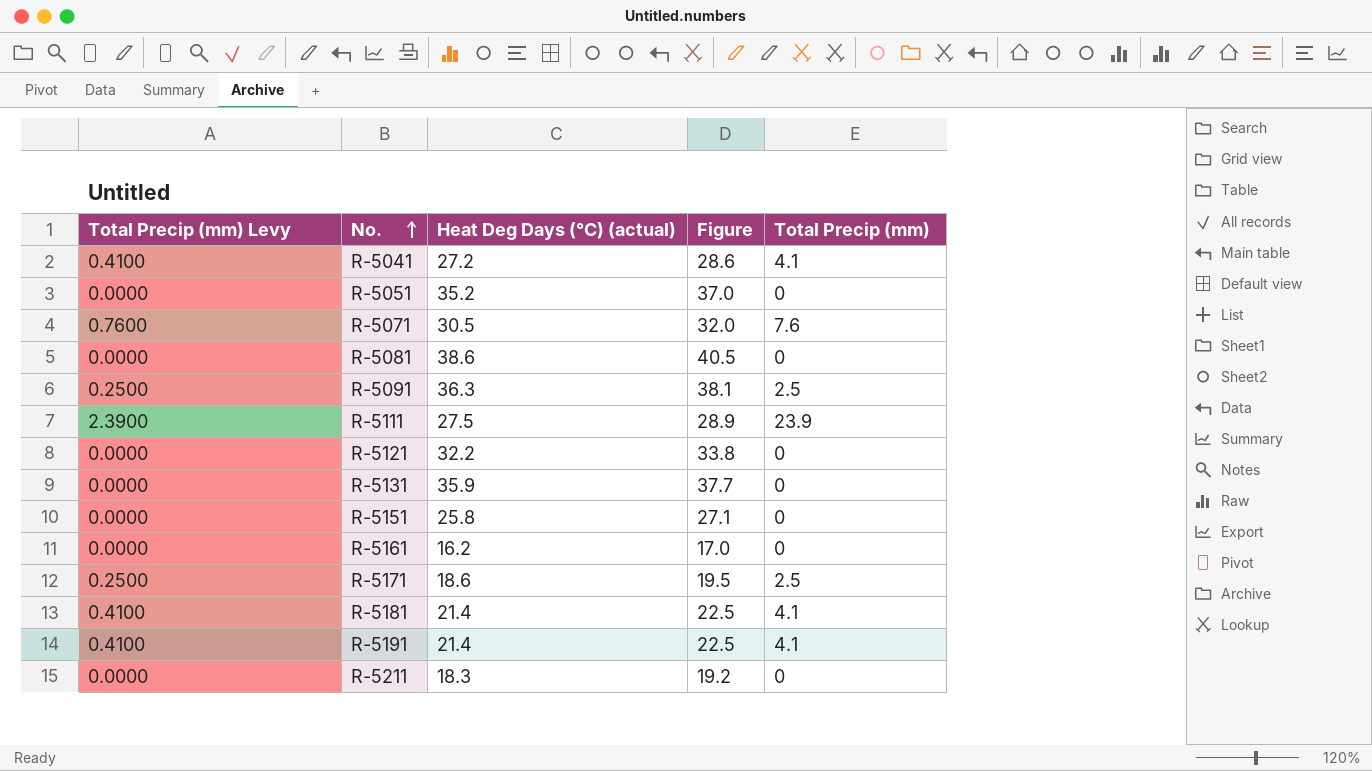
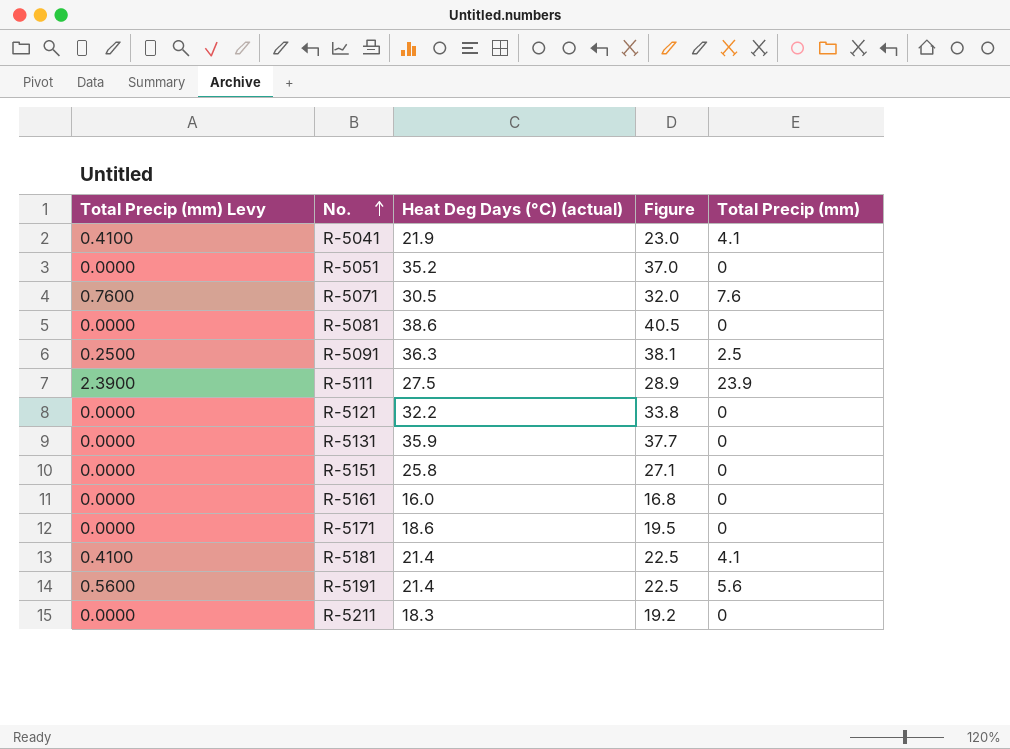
R-5041 | Heat Deg Days (°C) (actual): 27.2 -> 21.9
R-5041 | Figure: 28.6 -> 23.0
R-5161 | Heat Deg Days (°C) (actual): 16.2 -> 16.0
R-5161 | Figure: 17.0 -> 16.8
R-5171 | Total Precip (mm) Levy: 0.2500 -> 0.0000
R-5171 | Total Precip (mm): 2.5 -> 0
R-5191 | Total Precip (mm) Levy: 0.4100 -> 0.5600
R-5191 | Total Precip (mm): 4.1 -> 5.6

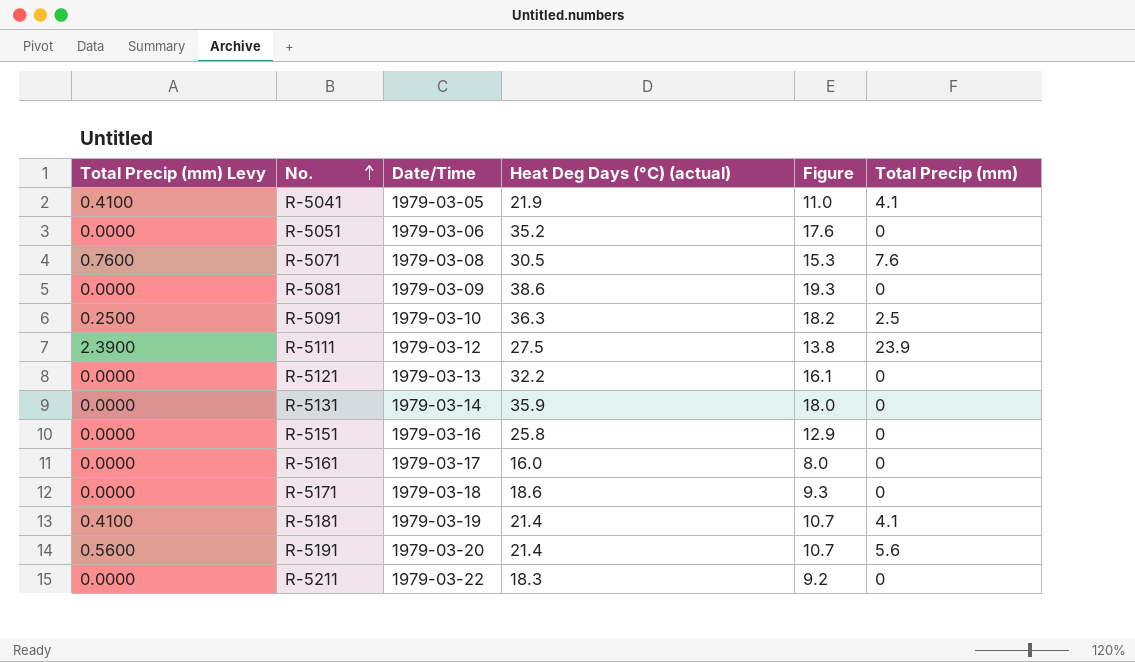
column Date/Time | position: none -> 3
column Figure | formula: [Heat Deg Days (°C) (actual)] * 1.05 -> [Heat Deg Days (°C) (actual)] * 0.5

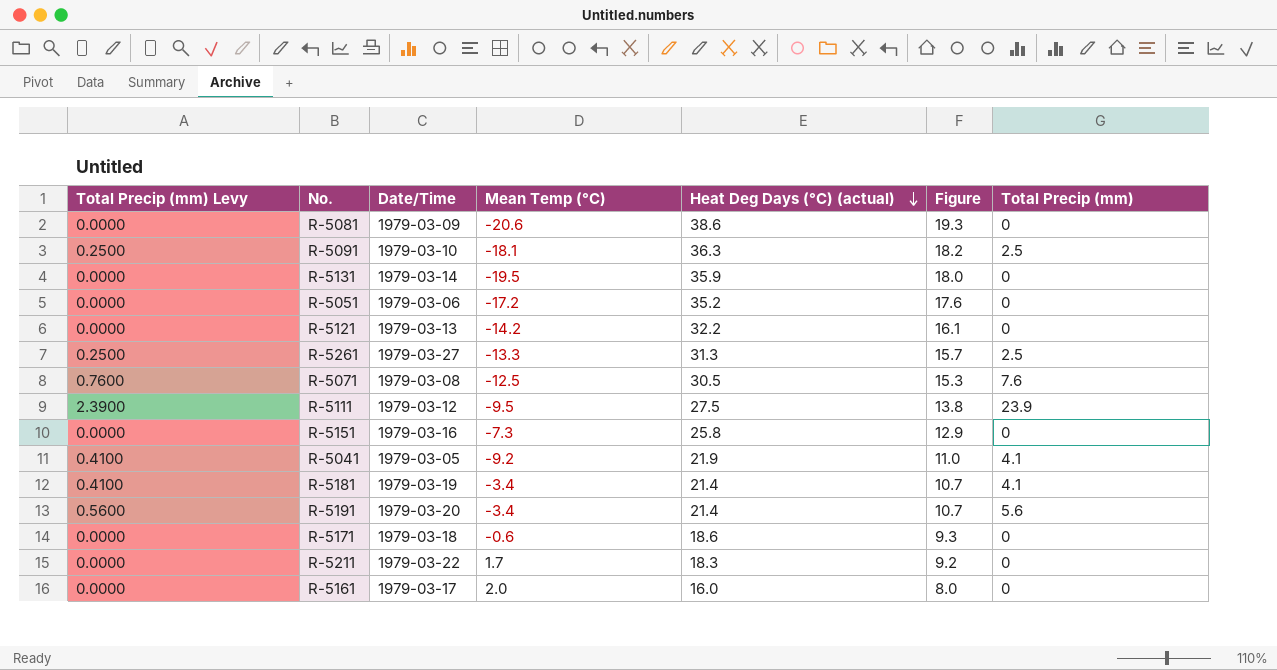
row order: No. ascending -> Heat Deg Days (°C) (actual) descending
column Mean Temp (°C) | position: none -> 4
row R-5261: none -> 0.2500 | 1979-03-27 | -13.3 | 31.3 | 15.7 | 2.5

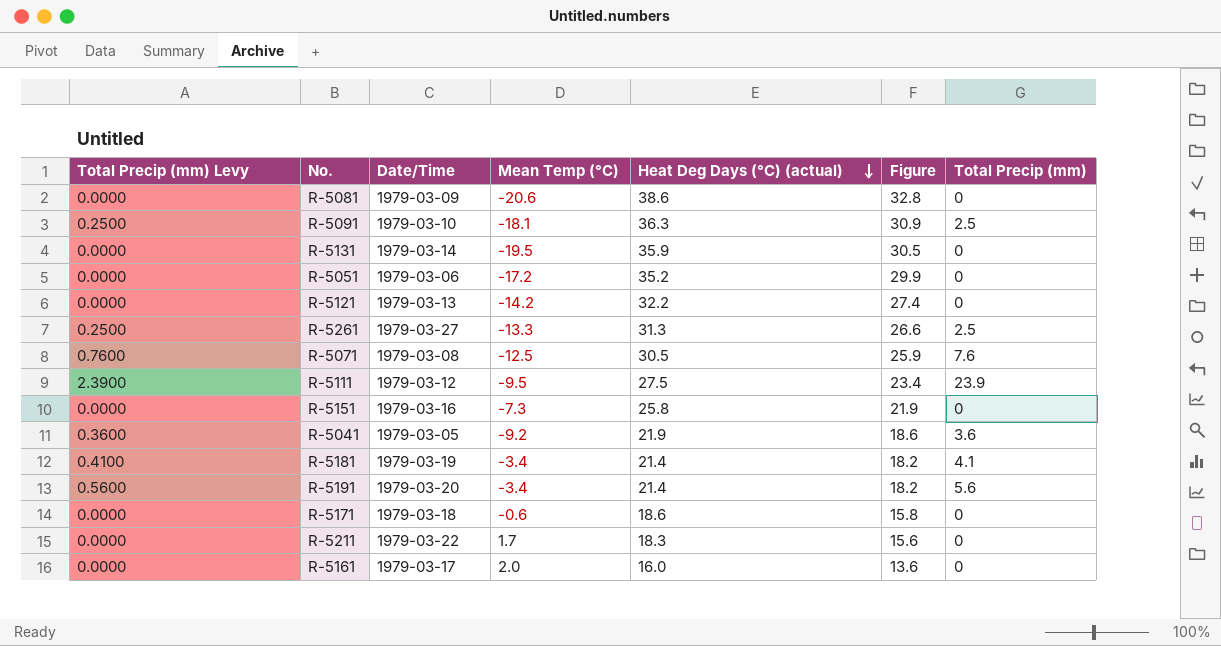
column Figure | formula: [Heat Deg Days (°C) (actual)] * 0.5 -> [Heat Deg Days (°C) (actual)] * 0.85
R-5041 | Total Precip (mm) Levy: 0.4100 -> 0.3600
R-5041 | Total Precip (mm): 4.1 -> 3.6

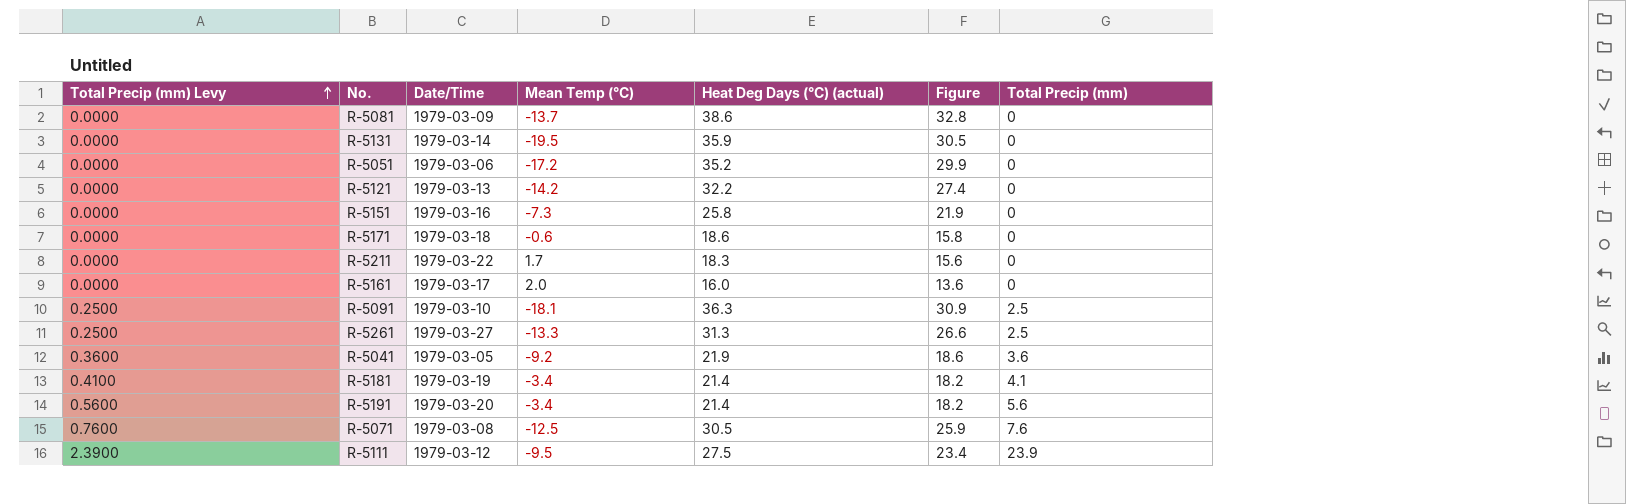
row order: Heat Deg Days (°C) (actual) descending -> Total Precip (mm) Levy ascending
R-5081 | Mean Temp (°C): -20.6 -> -13.7

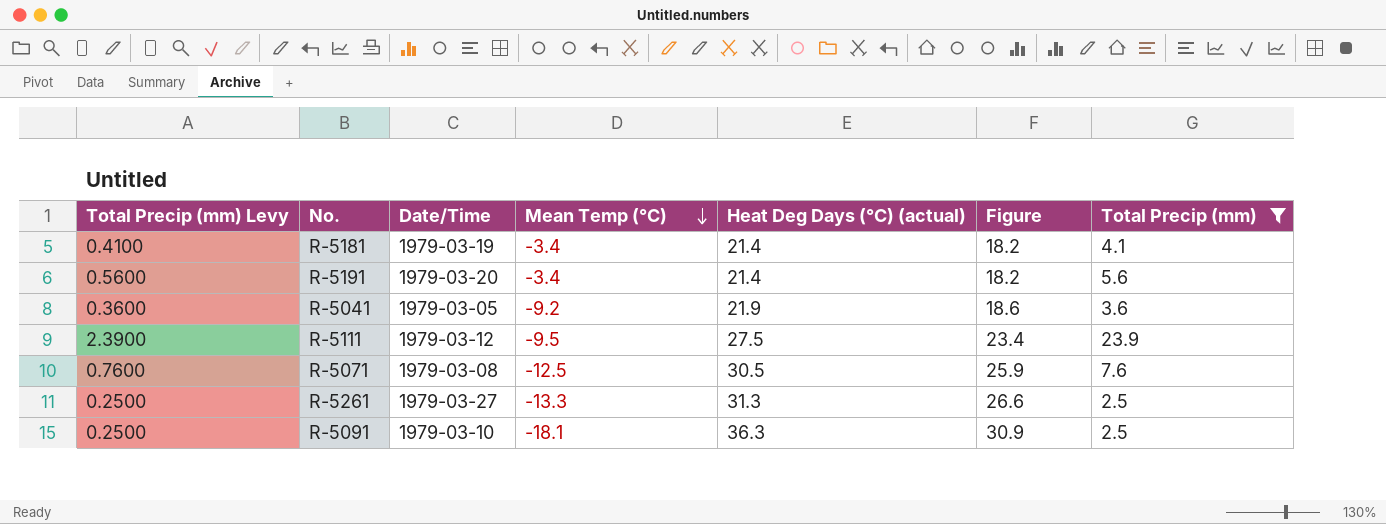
filter: none -> Total Precip (mm) != 0
row order: Total Precip (mm) Levy ascending -> Mean Temp (°C) descending

